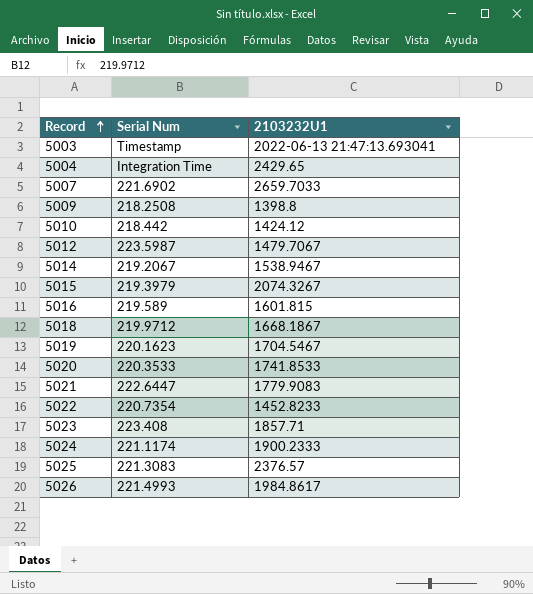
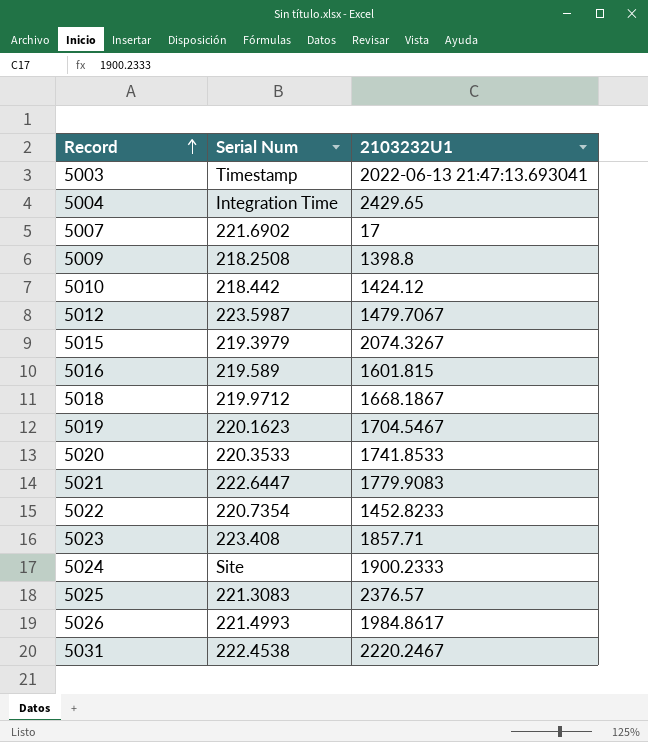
row 5014: 219.2067 | 1538.9467 -> none
5007 | 2103232U1: 2659.7033 -> 17
5024 | Serial Num: 221.1174 -> Site
row 5031: none -> 222.4538 | 2220.2467

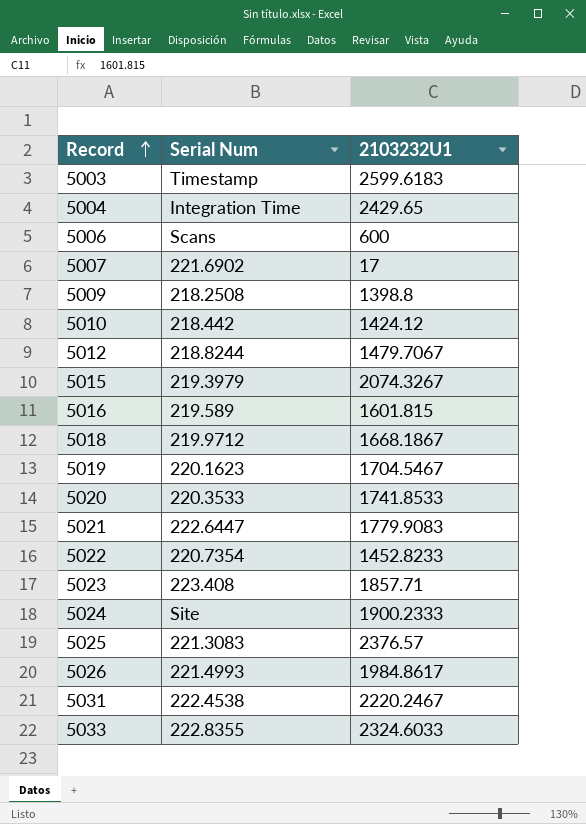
5003 | 2103232U1: 2022-06-13 21:47:13.693041 -> 2599.6183
row 5006: none -> Scans | 600
5012 | Serial Num: 223.5987 -> 218.8244
row 5033: none -> 222.8355 | 2324.6033

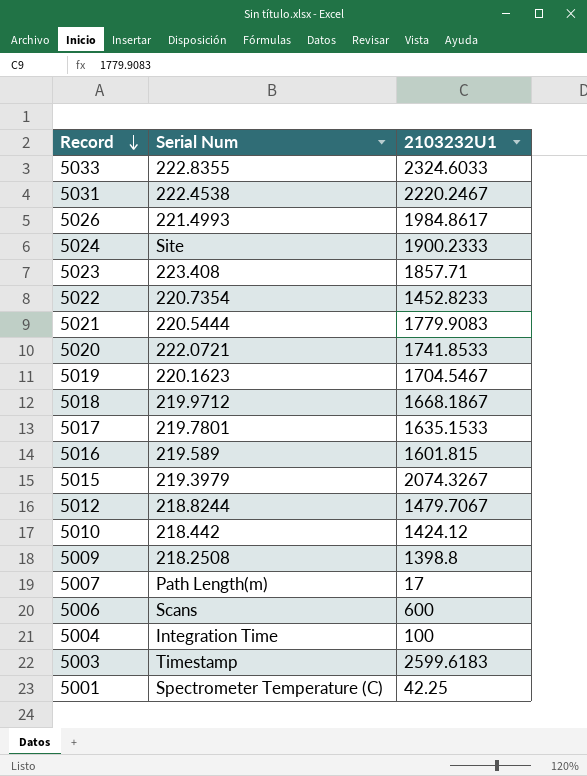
row order: Record ascending -> Record descending
row 5025: 221.3083 | 2376.57 -> none
5021 | Serial Num: 222.6447 -> 220.5444
5020 | Serial Num: 220.3533 -> 222.0721
row 5017: none -> 219.7801 | 1635.1533
5007 | Serial Num: 221.6902 -> Path Length(m)
5004 | 2103232U1: 2429.65 -> 100
row 5001: none -> Spectrometer Temperature (C) | 42.25

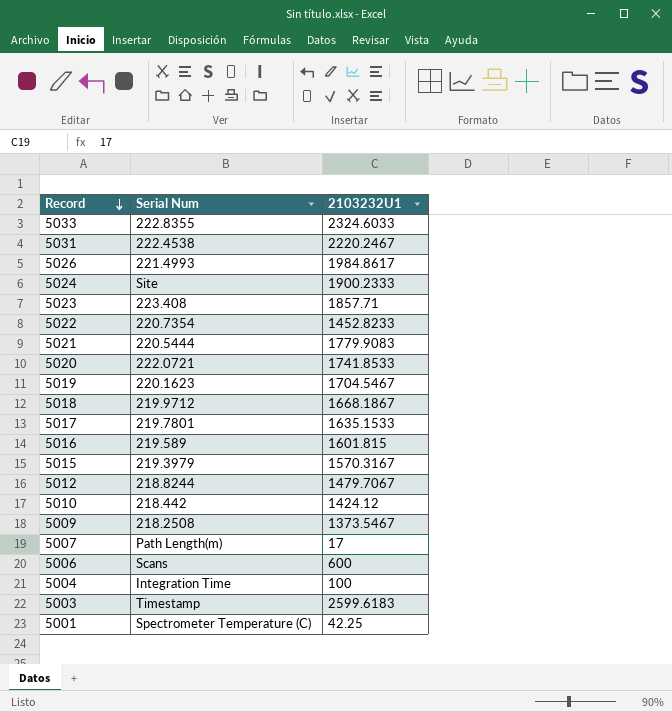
5015 | 2103232U1: 2074.3267 -> 1570.3167
5009 | 2103232U1: 1398.8 -> 1373.5467

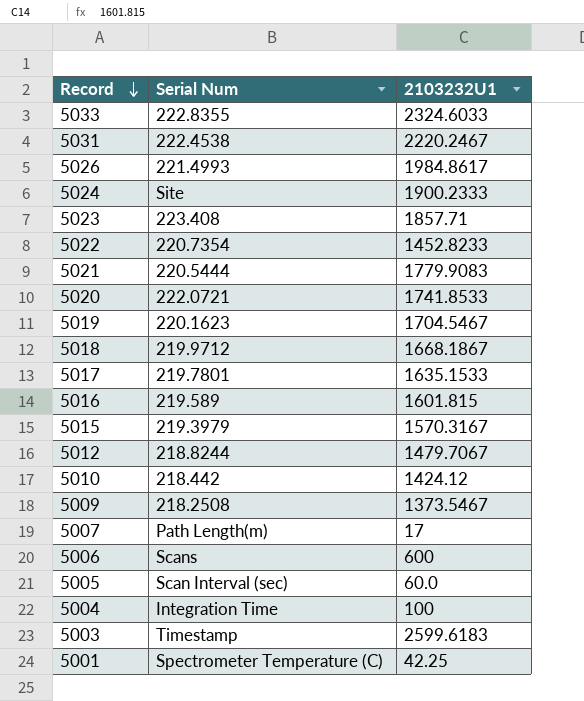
row 5005: none -> Scan Interval (sec) | 60.0

